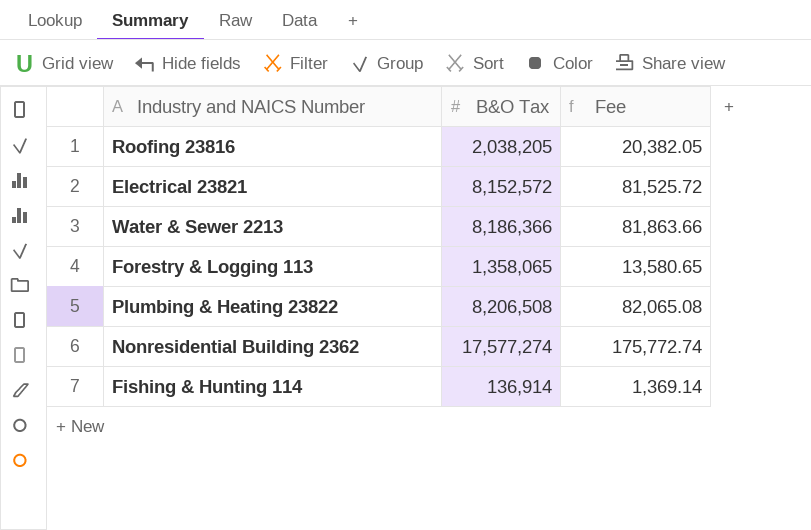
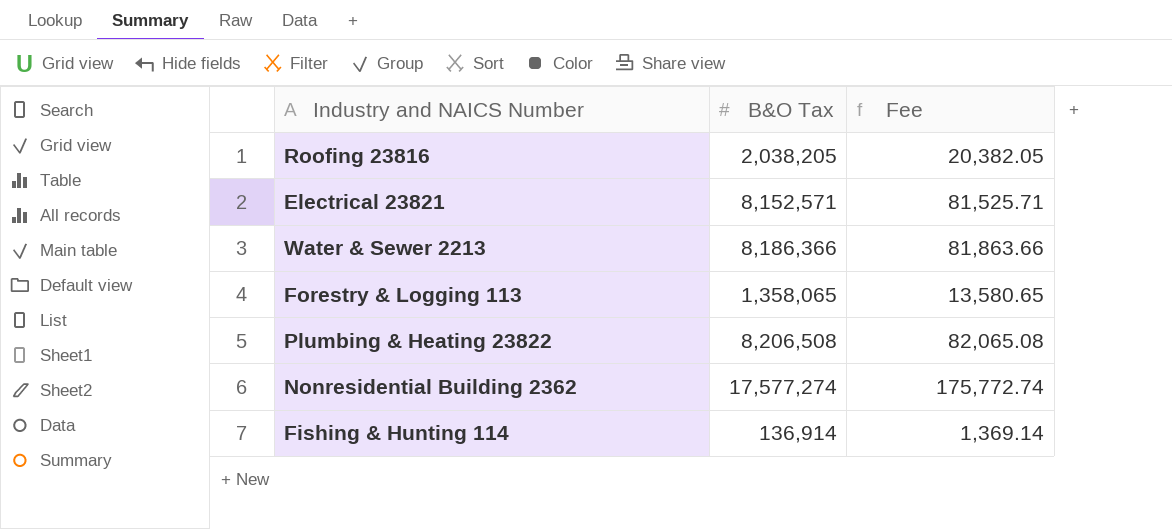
Electrical 23821 | B&O Tax: 8,152,572 -> 8,152,571
Electrical 23821 | Fee: 81,525.72 -> 81,525.71

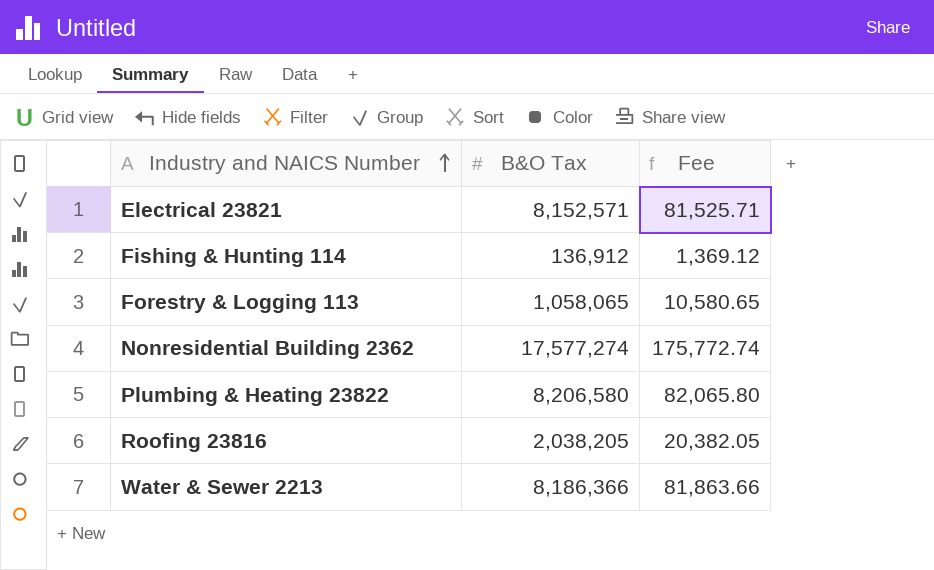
row order: none -> Industry and NAICS Number ascending
Fishing & Hunting 114 | B&O Tax: 136,914 -> 136,912
Fishing & Hunting 114 | Fee: 1,369.14 -> 1,369.12
Forestry & Logging 113 | B&O Tax: 1,358,065 -> 1,058,065
Forestry & Logging 113 | Fee: 13,580.65 -> 10,580.65
Plumbing & Heating 23822 | B&O Tax: 8,206,508 -> 8,206,580
Plumbing & Heating 23822 | Fee: 82,065.08 -> 82,065.80

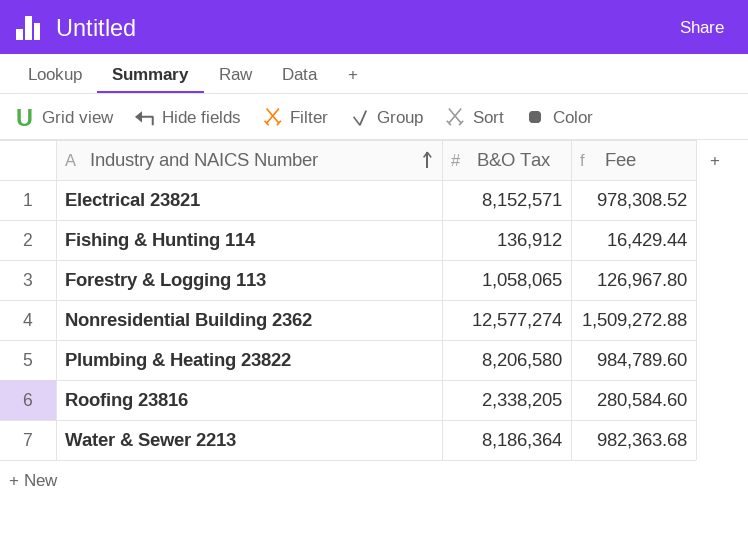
column Fee | formula: [B&O Tax] * 0.01 -> [B&O Tax] * 0.12
Nonresidential Building 2362 | B&O Tax: 17,577,274 -> 12,577,274
Roofing 23816 | B&O Tax: 2,038,205 -> 2,338,205
Water & Sewer 2213 | B&O Tax: 8,186,366 -> 8,186,364

